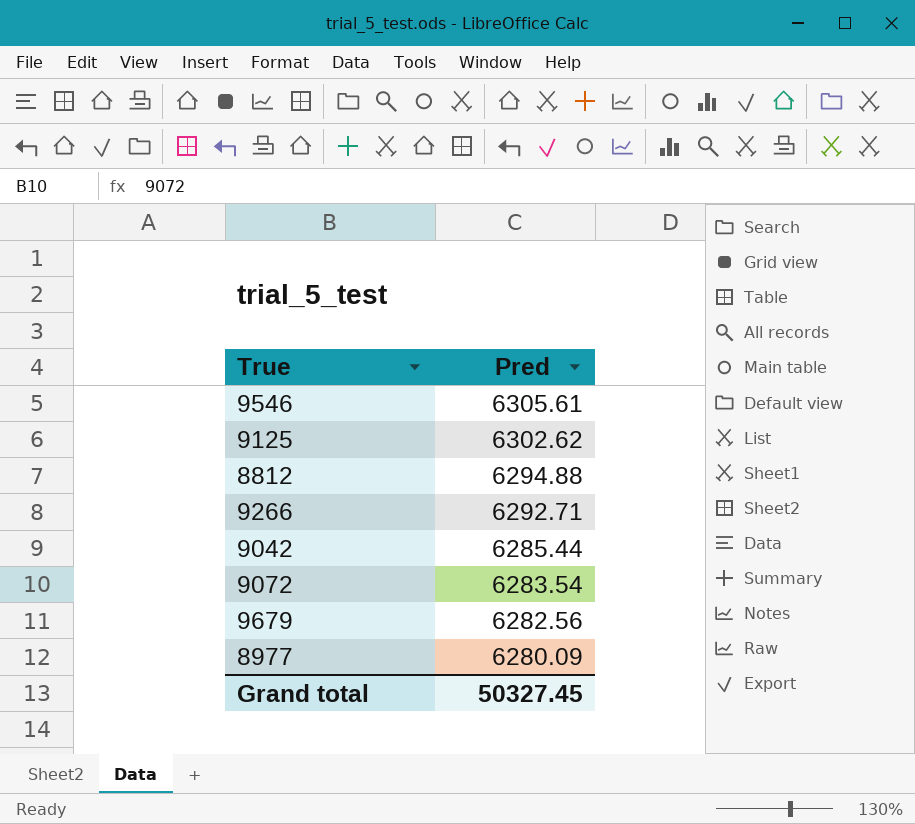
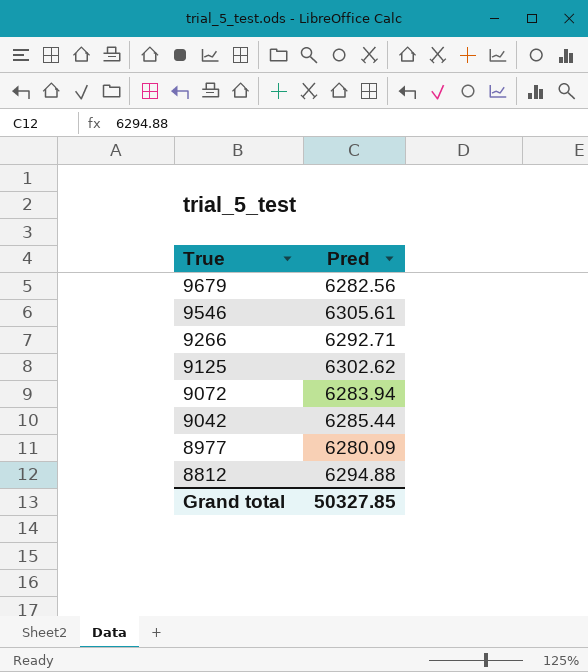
row order: Pred descending -> True descending
9072 | Pred: 6283.54 -> 6283.94
Grand total | Pred: 50327.45 -> 50327.85

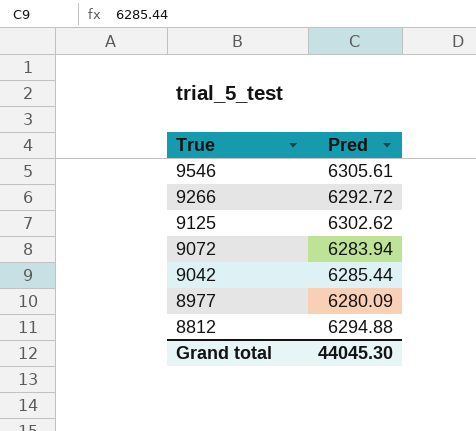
row 9679: 6282.56 -> none
9266 | Pred: 6292.71 -> 6292.72
Grand total | Pred: 50327.85 -> 44045.30

